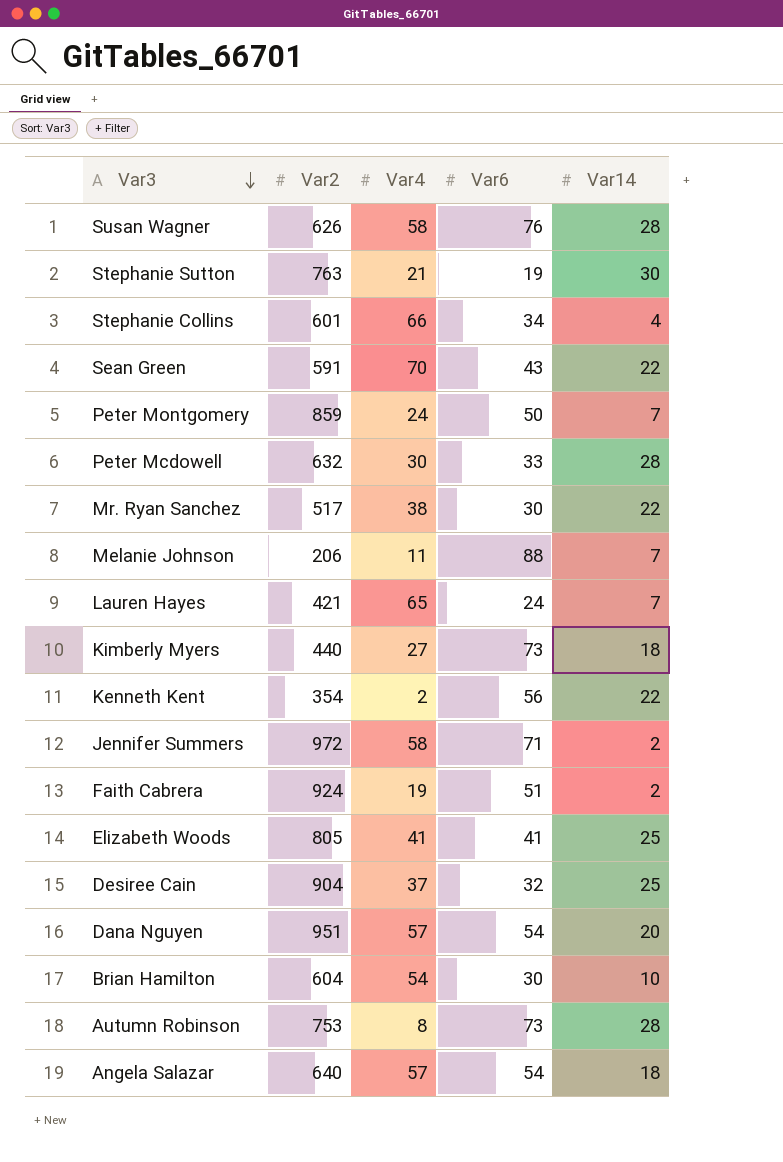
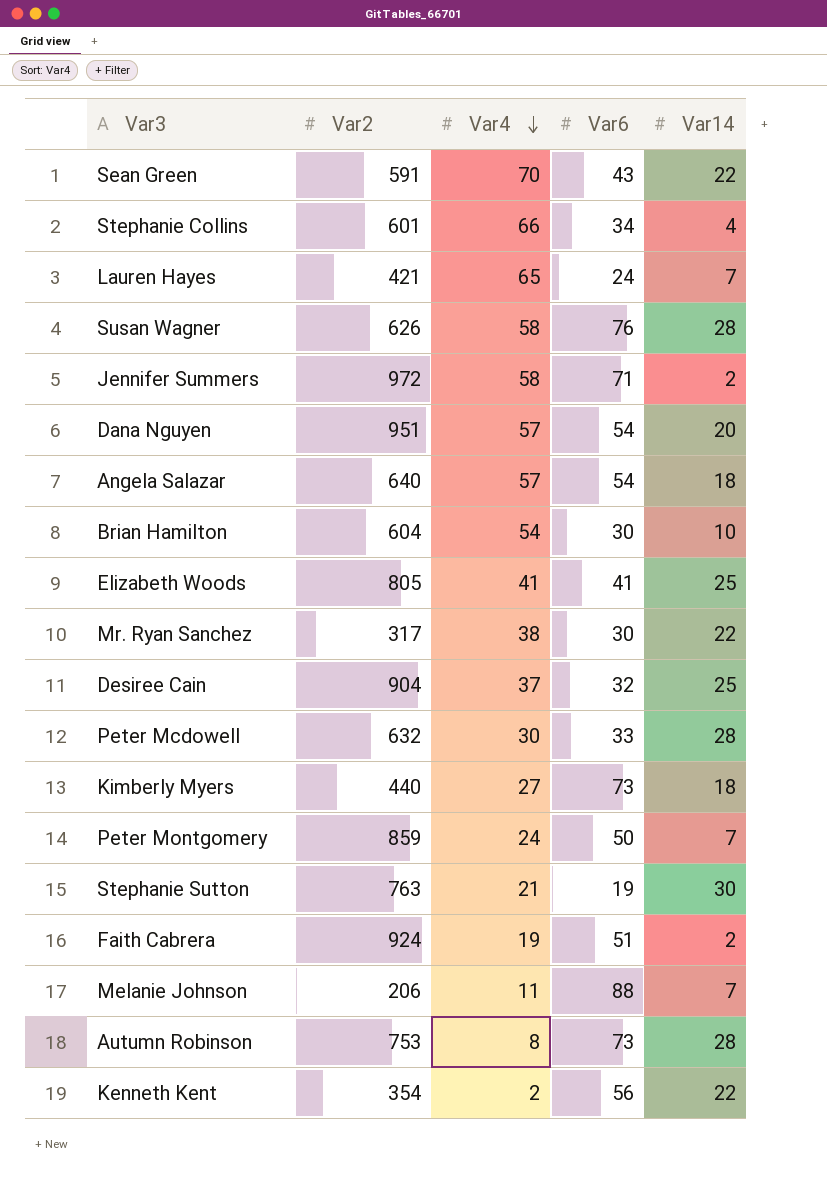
row order: Var3 descending -> Var4 descending
Mr. Ryan Sanchez | Var2: 517 -> 317

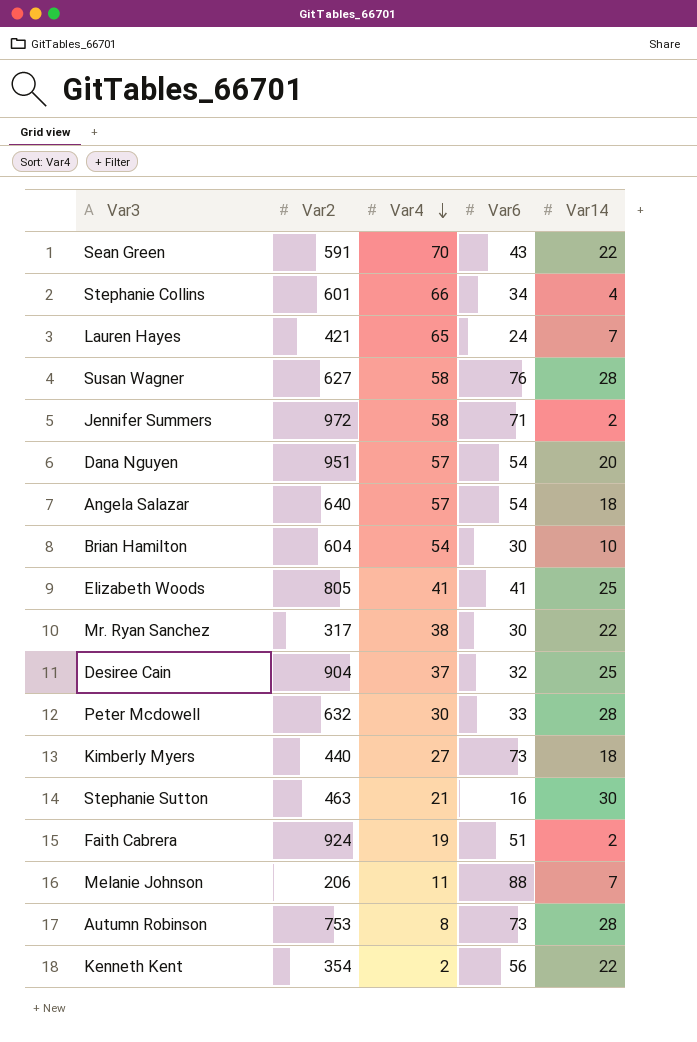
row Peter Montgomery: 859 | 24 | 50 | 7 -> none
Susan Wagner | Var2: 626 -> 627
Stephanie Sutton | Var2: 763 -> 463
Stephanie Sutton | Var6: 19 -> 16

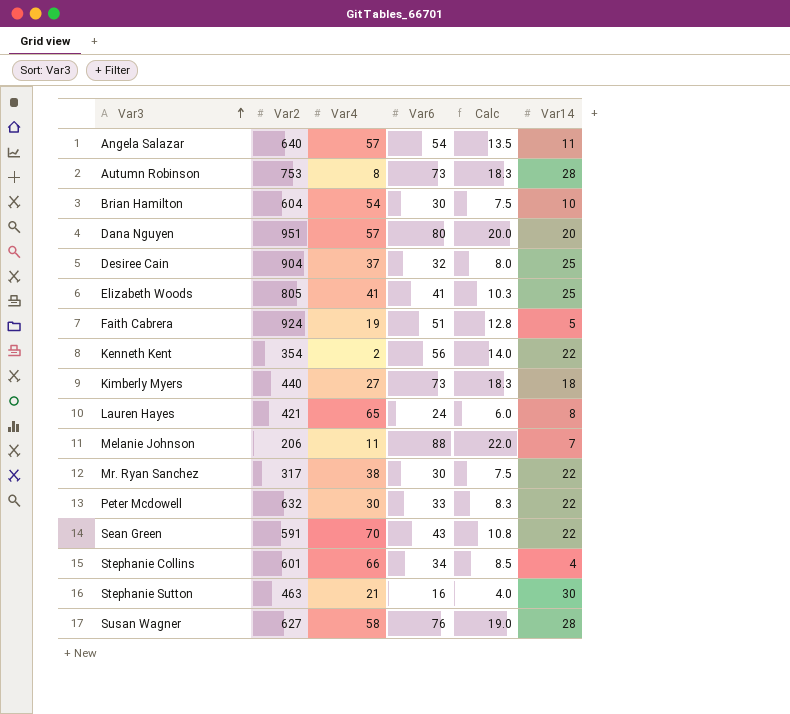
row order: Var4 descending -> Var3 ascending
column Calc | formula: none -> [Var6] * 0.25
row Jennifer Summers: 972 | 58 | 71 | 2 -> none
Angela Salazar | Var14: 18 -> 11
Dana Nguyen | Var6: 54 -> 80
Faith Cabrera | Var14: 2 -> 5
Lauren Hayes | Var14: 7 -> 8
Peter Mcdowell | Var14: 28 -> 22

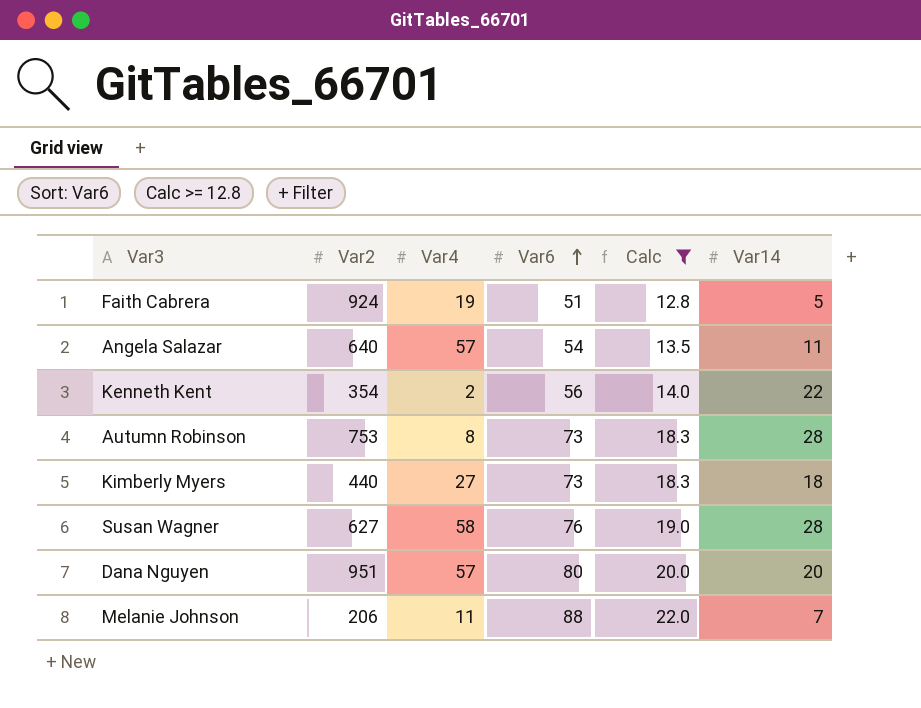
filter: none -> Calc >= 12.8
row order: Var3 ascending -> Var6 ascending

